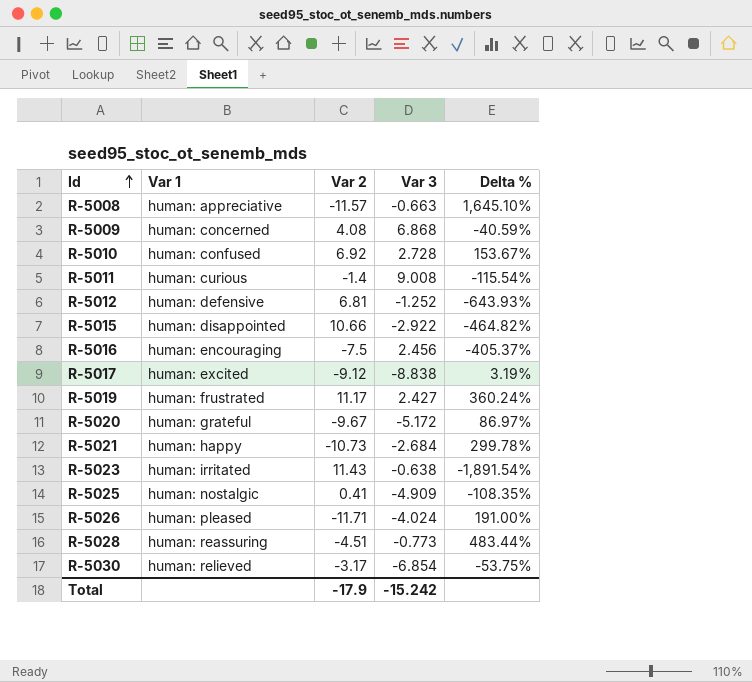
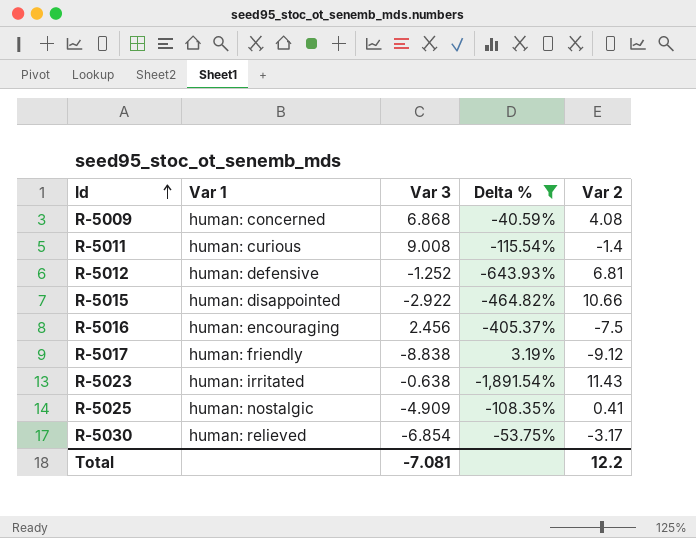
filter: none -> Delta % <= 3.19%
column Var 2 | position: 3 -> 5
R-5017 | Var 1: human: excited -> human: friendly
Total | Var 3: -15.242 -> -7.081
Total | Var 2: -17.9 -> 12.2

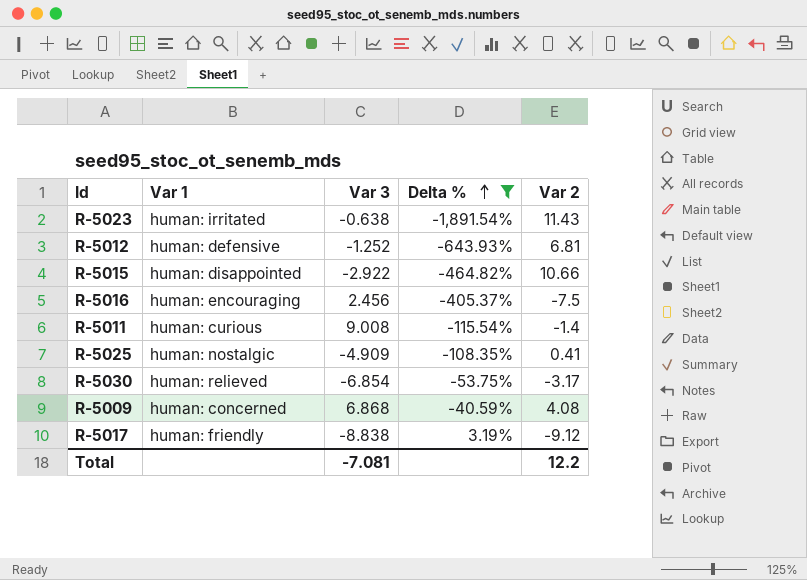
row order: Id ascending -> Delta % ascending

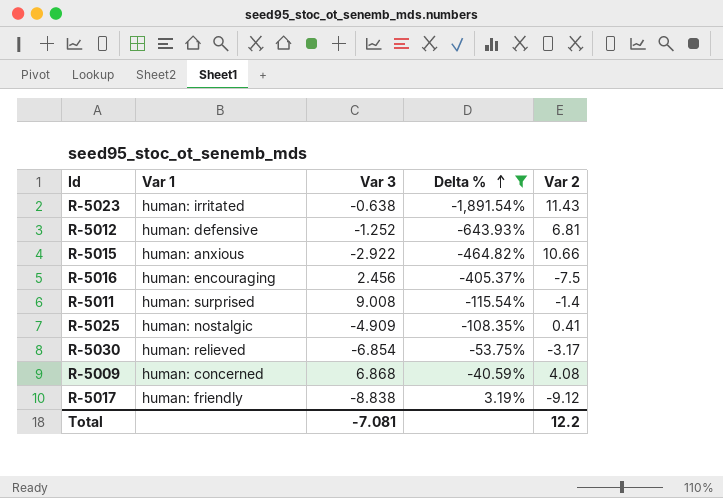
R-5015 | Var 1: human: disappointed -> human: anxious
R-5011 | Var 1: human: curious -> human: surprised

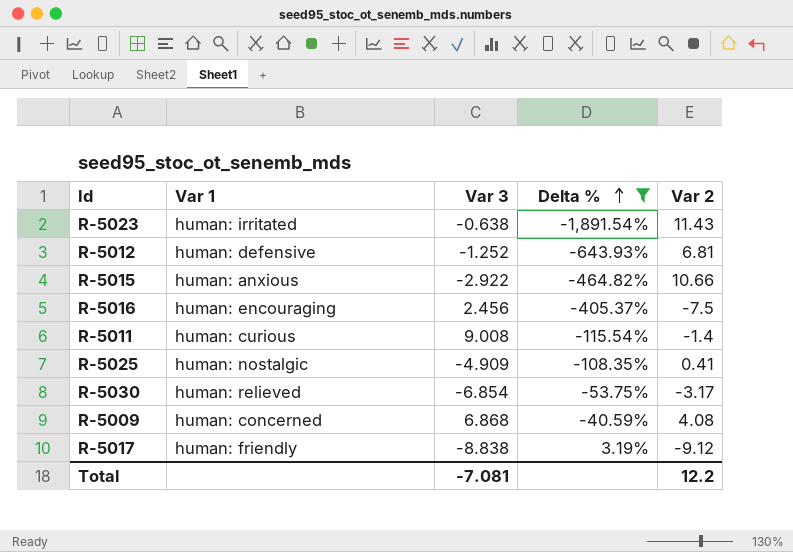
R-5011 | Var 1: human: surprised -> human: curious

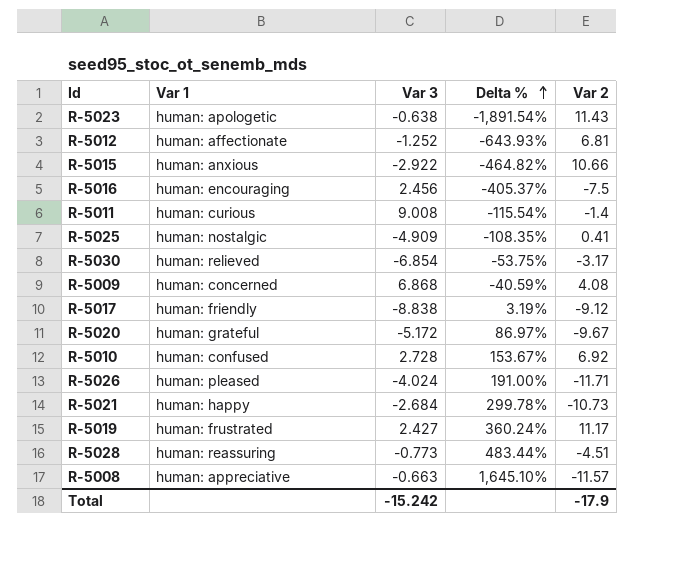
filter: Delta % <= 3.19% -> none
R-5023 | Var 1: human: irritated -> human: apologetic
R-5012 | Var 1: human: defensive -> human: affectionate
Total | Var 3: -7.081 -> -15.242
Total | Var 2: 12.2 -> -17.9

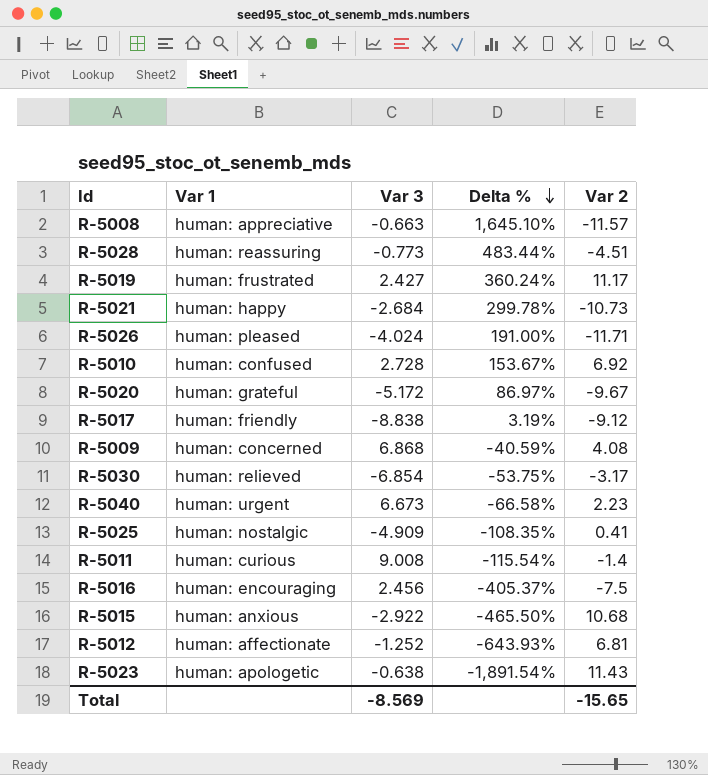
row order: Delta % ascending -> Delta % descending
row R-5040: none -> human: urgent | 6.673 | -66.58% | 2.23
R-5015 | Delta %: -464.82% -> -465.50%
R-5015 | Var 2: 10.66 -> 10.68
Total | Var 3: -15.242 -> -8.569
Total | Var 2: -17.9 -> -15.65

